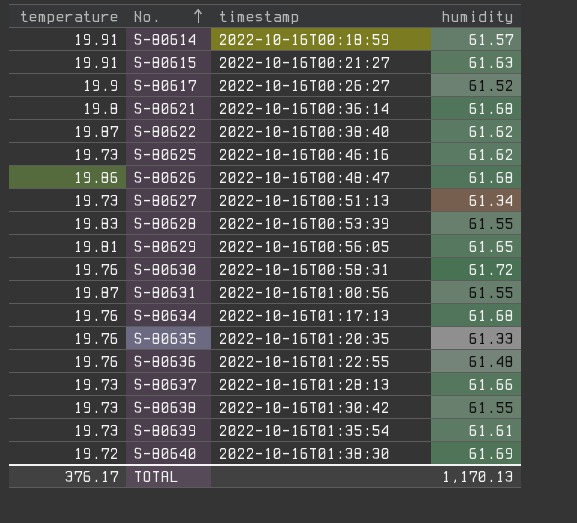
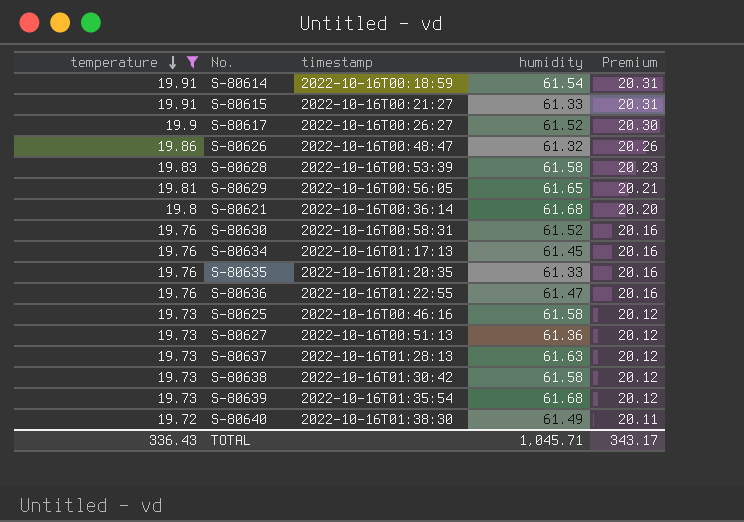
filter: none -> temperature != 19.87
row order: No. ascending -> temperature descending
column Premium | formula: none -> [temperature] * 1.02
S-80614 | humidity: 61.57 -> 61.54
S-80615 | humidity: 61.63 -> 61.33
S-80626 | humidity: 61.68 -> 61.32
S-80628 | humidity: 61.55 -> 61.58
S-80630 | humidity: 61.72 -> 61.52
S-80634 | humidity: 61.68 -> 61.45
S-80636 | humidity: 61.48 -> 61.47
S-80625 | humidity: 61.62 -> 61.58
S-80627 | humidity: 61.34 -> 61.36
S-80637 | humidity: 61.66 -> 61.63
S-80638 | humidity: 61.55 -> 61.58
S-80639 | humidity: 61.61 -> 61.68
S-80640 | humidity: 61.69 -> 61.49
TOTAL | temperature: 376.17 -> 336.43
TOTAL | humidity: 1,170.13 -> 1,045.71

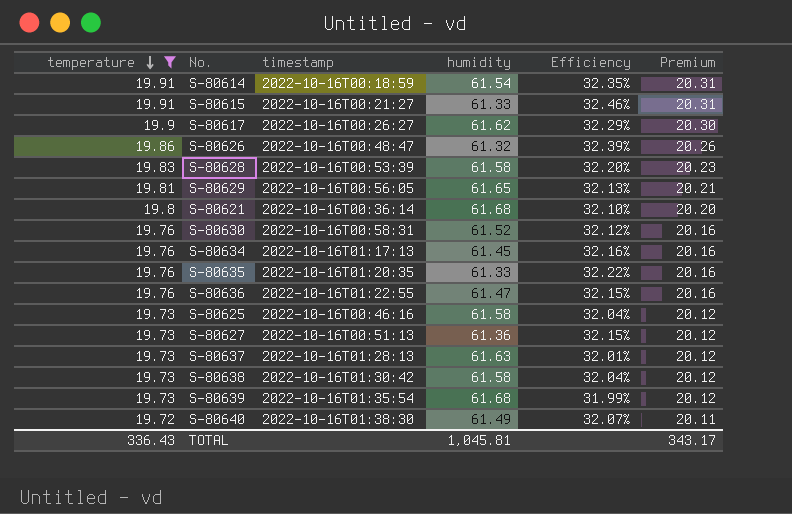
column Efficiency | formula: none -> [temperature] / [humidity]
S-80617 | humidity: 61.52 -> 61.62
TOTAL | humidity: 1,045.71 -> 1,045.81

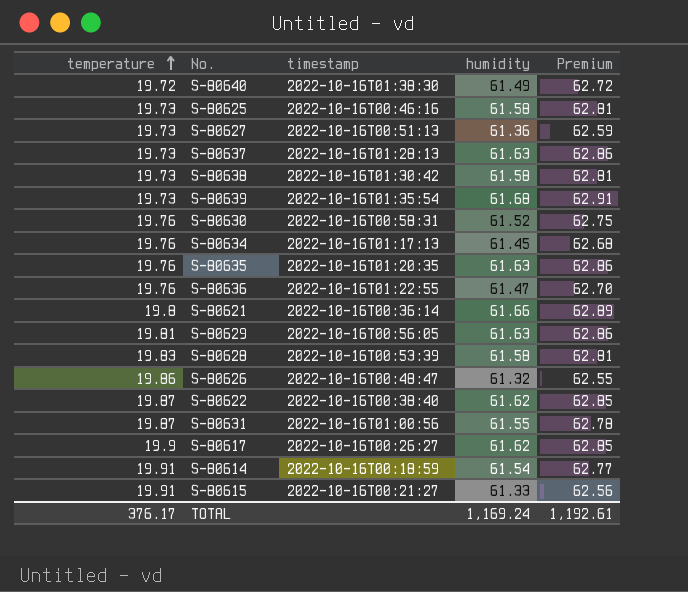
filter: temperature != 19.87 -> none
row order: temperature descending -> temperature ascending
column Efficiency | formula: [temperature] / [humidity] -> none
column Premium | formula: [temperature] * 1.02 -> [humidity] * 1.02
S-80635 | humidity: 61.33 -> 61.63
S-80621 | humidity: 61.68 -> 61.66
S-80629 | humidity: 61.65 -> 61.63
TOTAL | temperature: 336.43 -> 376.17
TOTAL | humidity: 1,045.81 -> 1,169.24
TOTAL | Premium: 343.17 -> 1,192.61

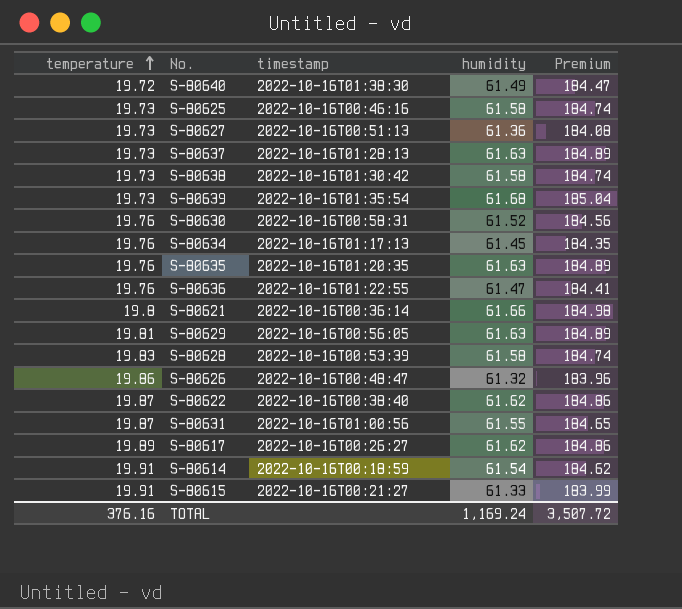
column Premium | formula: [humidity] * 1.02 -> [humidity] * 3
S-80617 | temperature: 19.9 -> 19.89
TOTAL | temperature: 376.17 -> 376.16
TOTAL | Premium: 1,192.61 -> 3,507.72

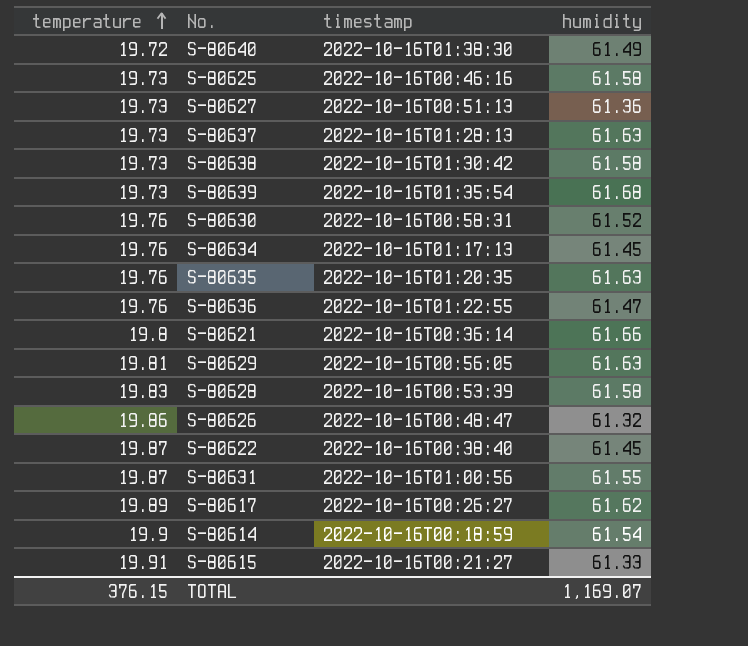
column Premium | formula: [humidity] * 3 -> none
S-80622 | humidity: 61.62 -> 61.45
S-80614 | temperature: 19.91 -> 19.9
TOTAL | temperature: 376.16 -> 376.15
TOTAL | humidity: 1,169.24 -> 1,169.07

